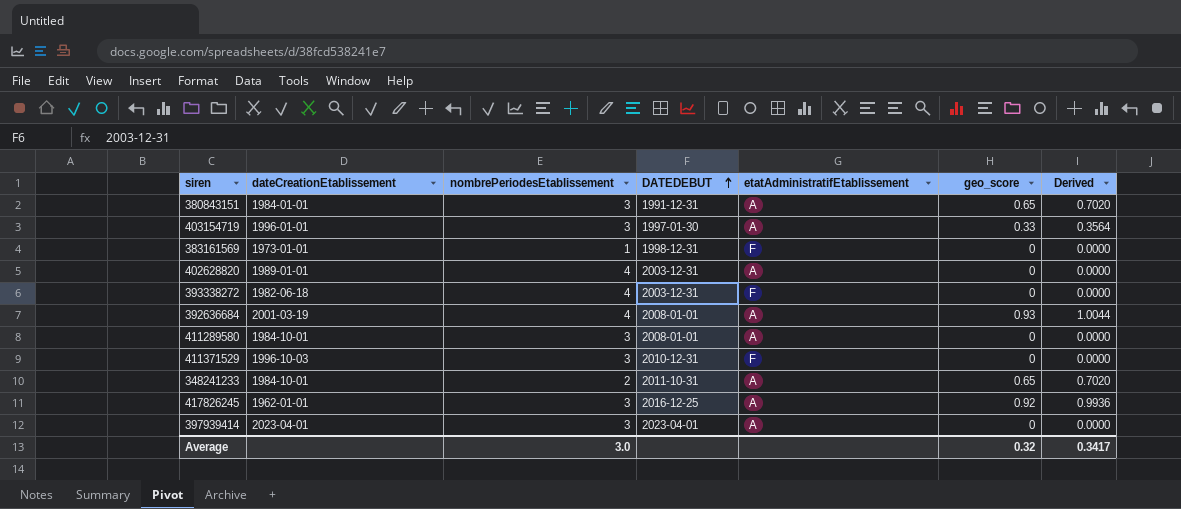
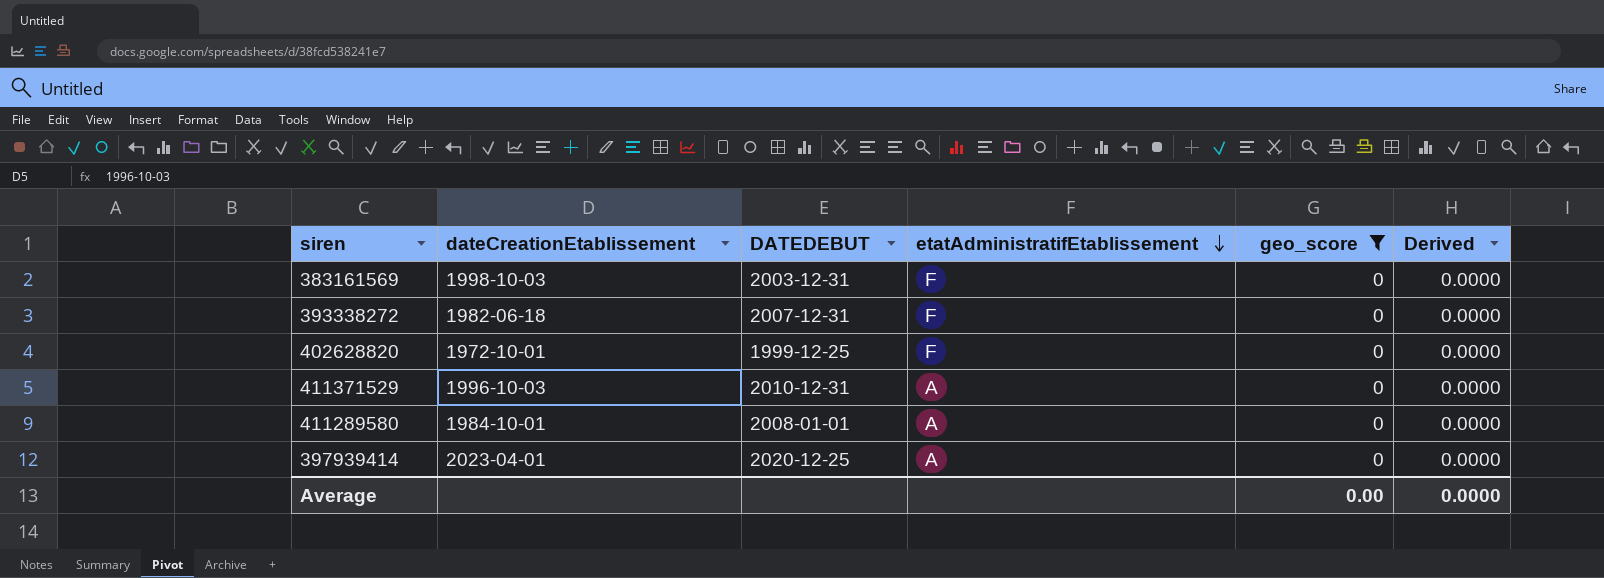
filter: none -> geo_score = 0
row order: DATEDEBUT ascending -> etatAdministratifEtablissement descending
column nombrePeriodesEtablissement | position: 3 -> none
383161569 | dateCreationEtablissement: 1973-01-01 -> 1998-10-03
383161569 | DATEDEBUT: 1998-12-31 -> 2003-12-31
393338272 | DATEDEBUT: 2003-12-31 -> 2007-12-31
402628820 | dateCreationEtablissement: 1989-01-01 -> 1972-10-01
402628820 | DATEDEBUT: 2003-12-31 -> 1999-12-25
402628820 | etatAdministratifEtablissement: A -> F
411371529 | etatAdministratifEtablissement: F -> A
397939414 | DATEDEBUT: 2023-04-01 -> 2020-12-25
Average | geo_score: 0.32 -> 0.00
Average | Derived: 0.3417 -> 0.0000

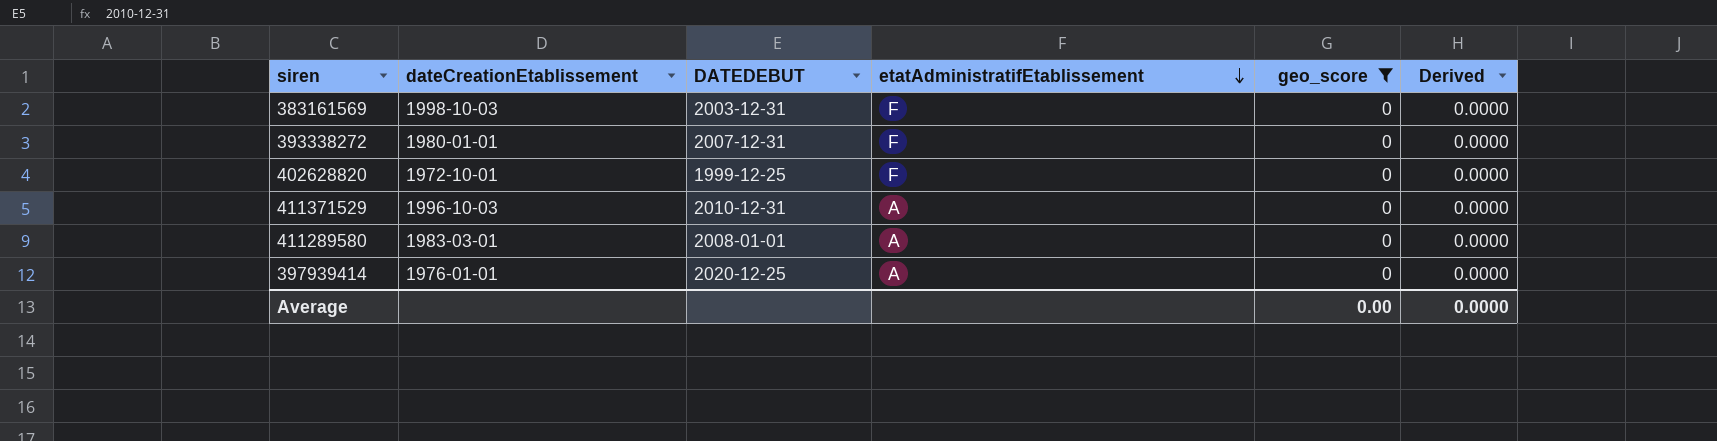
393338272 | dateCreationEtablissement: 1982-06-18 -> 1980-01-01
411289580 | dateCreationEtablissement: 1984-10-01 -> 1983-03-01
397939414 | dateCreationEtablissement: 2023-04-01 -> 1976-01-01

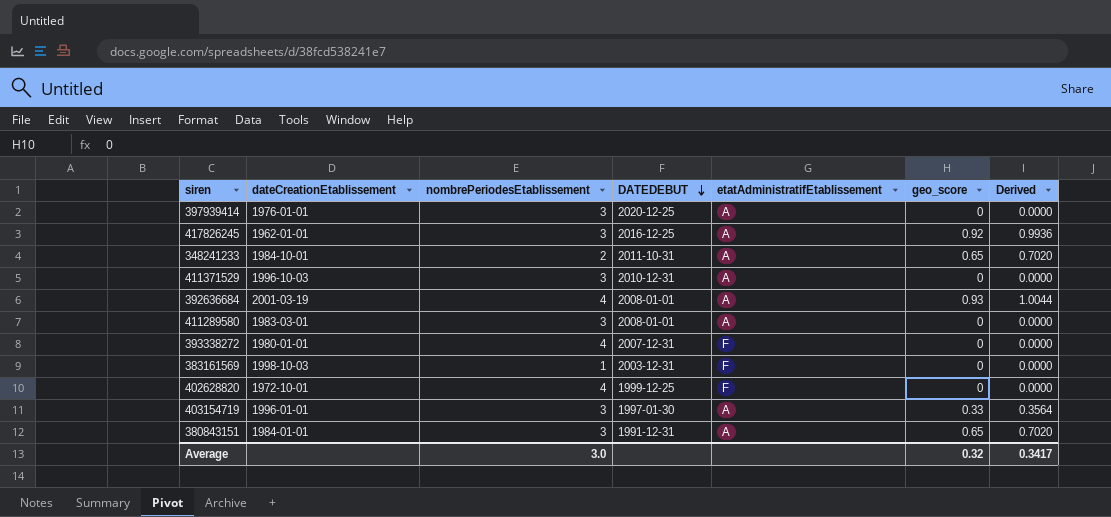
filter: geo_score = 0 -> none
row order: etatAdministratifEtablissement descending -> DATEDEBUT descending
column nombrePeriodesEtablissement | position: none -> 3
Average | geo_score: 0.00 -> 0.32
Average | Derived: 0.0000 -> 0.3417

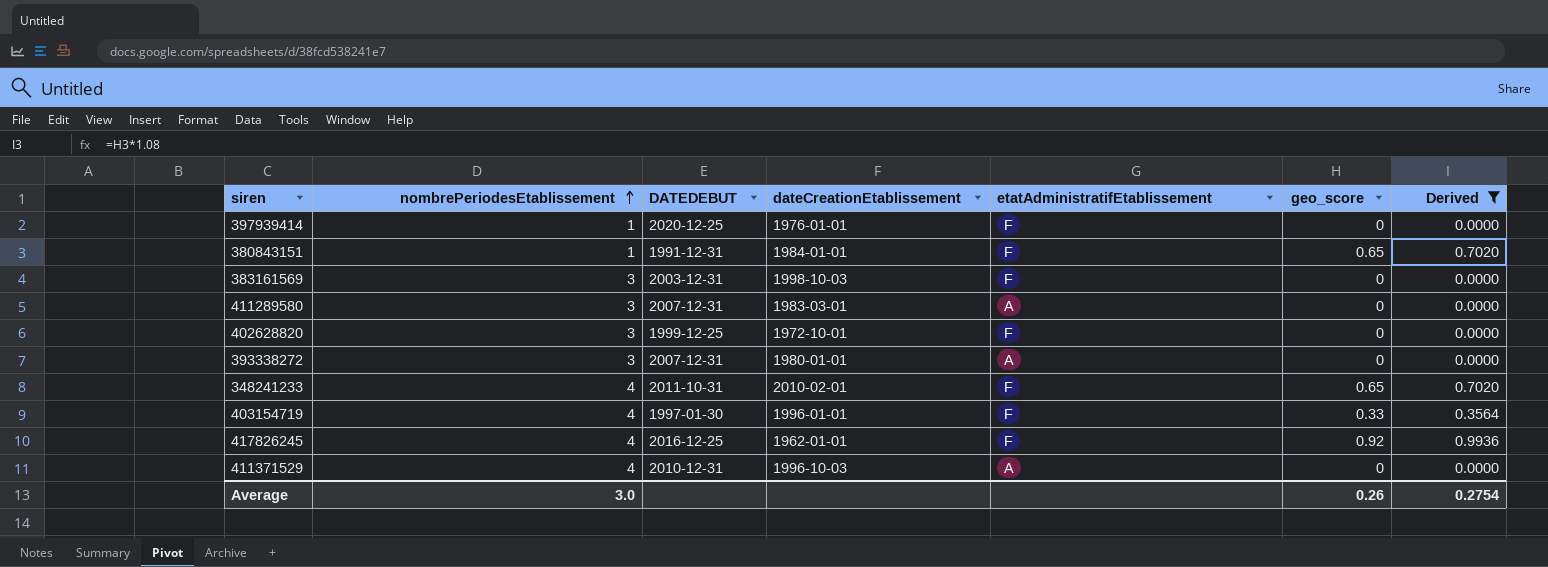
filter: none -> Derived != 1.0044
row order: DATEDEBUT descending -> nombrePeriodesEtablissement ascending
column dateCreationEtablissement | position: 2 -> 4
397939414 | nombrePeriodesEtablissement: 3 -> 1
397939414 | etatAdministratifEtablissement: A -> F
380843151 | nombrePeriodesEtablissement: 3 -> 1
380843151 | etatAdministratifEtablissement: A -> F
383161569 | nombrePeriodesEtablissement: 1 -> 3
411289580 | DATEDEBUT: 2008-01-01 -> 2007-12-31
402628820 | nombrePeriodesEtablissement: 4 -> 3
393338272 | nombrePeriodesEtablissement: 4 -> 3
393338272 | etatAdministratifEtablissement: F -> A
348241233 | nombrePeriodesEtablissement: 2 -> 4
348241233 | dateCreationEtablissement: 1984-10-01 -> 2010-02-01
348241233 | etatAdministratifEtablissement: A -> F
403154719 | nombrePeriodesEtablissement: 3 -> 4
403154719 | etatAdministratifEtablissement: A -> F
417826245 | nombrePeriodesEtablissement: 3 -> 4
417826245 | etatAdministratifEtablissement: A -> F
411371529 | nombrePeriodesEtablissement: 3 -> 4
Average | geo_score: 0.32 -> 0.26
Average | Derived: 0.3417 -> 0.2754

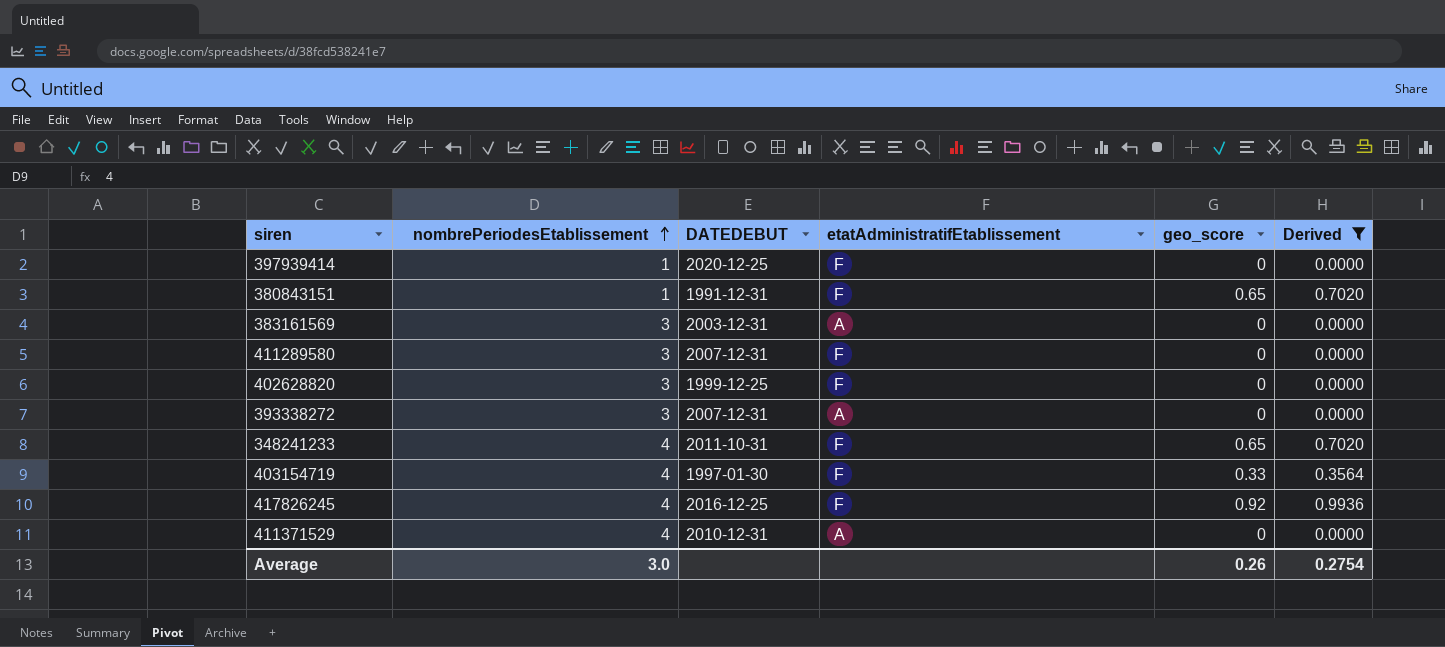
column dateCreationEtablissement | position: 4 -> none
383161569 | etatAdministratifEtablissement: F -> A
411289580 | etatAdministratifEtablissement: A -> F

